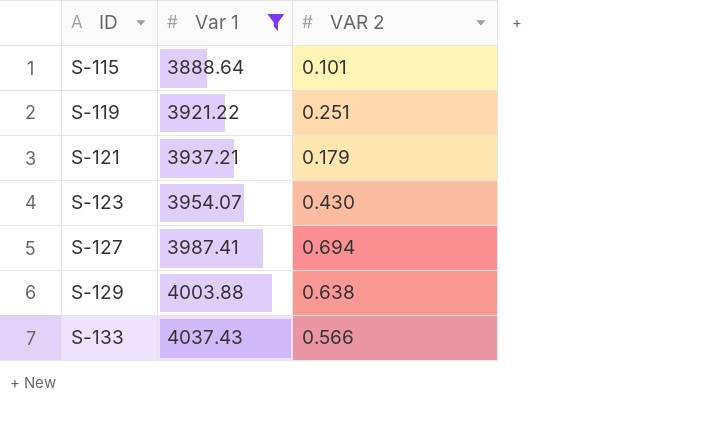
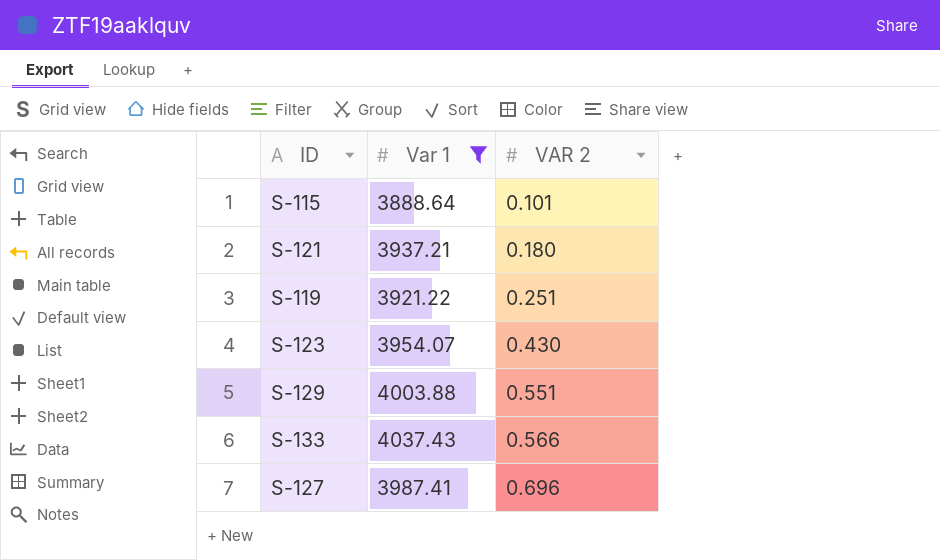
row order: ID ascending -> VAR 2 ascending
S-121 | VAR 2: 0.179 -> 0.180
S-129 | VAR 2: 0.638 -> 0.551
S-127 | VAR 2: 0.694 -> 0.696

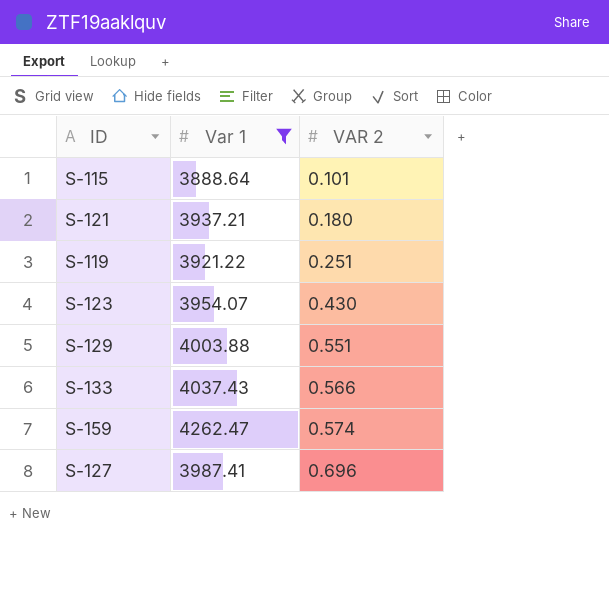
row S-159: none -> 4262.47 | 0.574

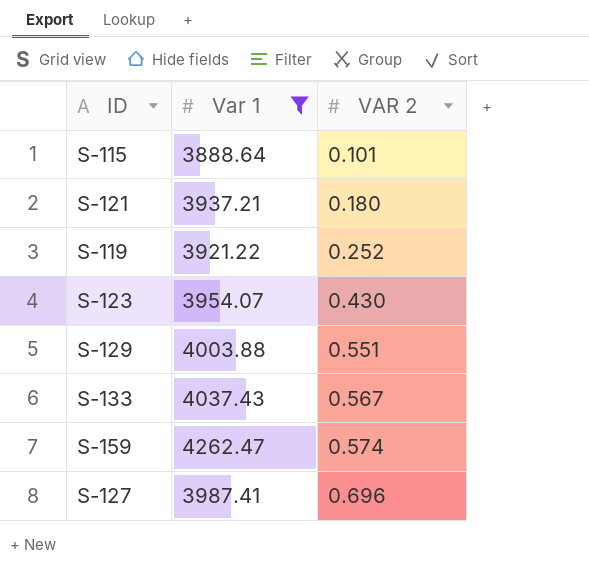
S-119 | VAR 2: 0.251 -> 0.252
S-133 | VAR 2: 0.566 -> 0.567

